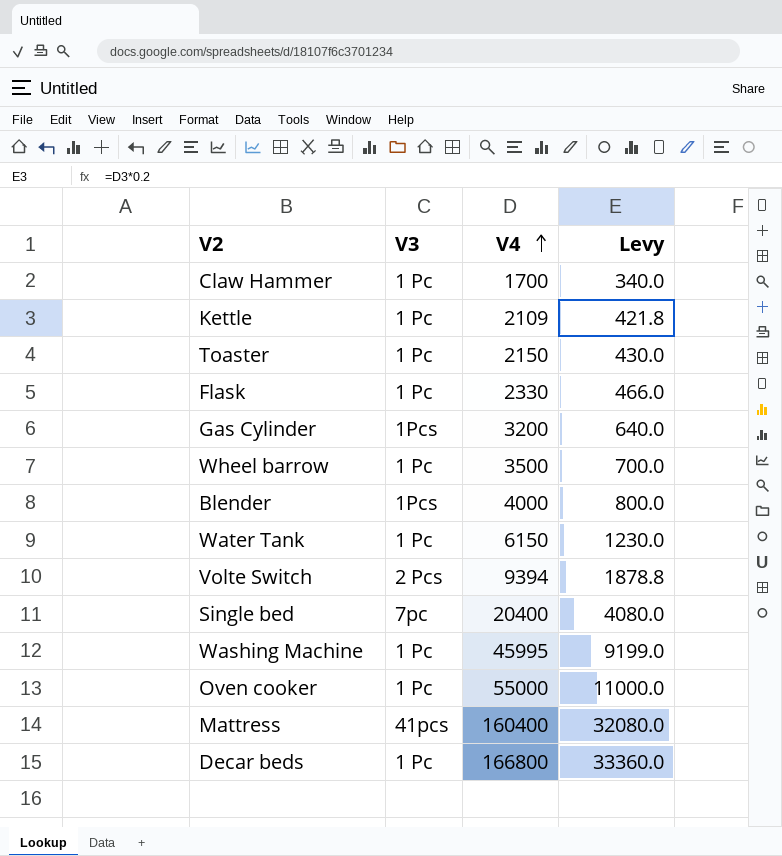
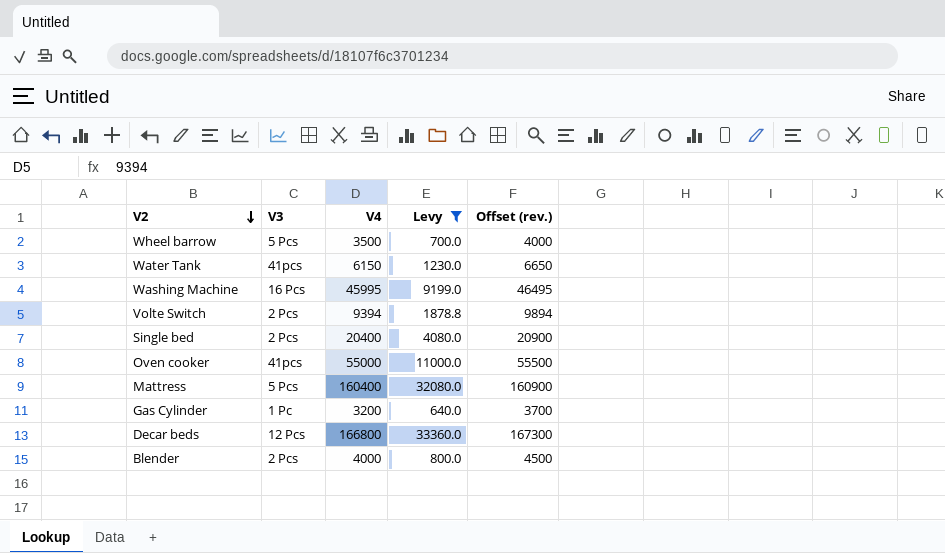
filter: none -> Levy >= 640.0
row order: V4 ascending -> V2 descending
column Offset (rev.) | formula: none -> [V4] + 500
Wheel barrow | V3: 1 Pc -> 5 Pcs
Water Tank | V3: 1 Pc -> 41pcs
Washing Machine | V3: 1 Pc -> 16 Pcs
Single bed | V3: 7pc -> 2 Pcs
Oven cooker | V3: 1 Pc -> 41pcs
Mattress | V3: 41pcs -> 5 Pcs
Gas Cylinder | V3: 1Pcs -> 1 Pc
Decar beds | V3: 1 Pc -> 12 Pcs
Blender | V3: 1Pcs -> 2 Pcs

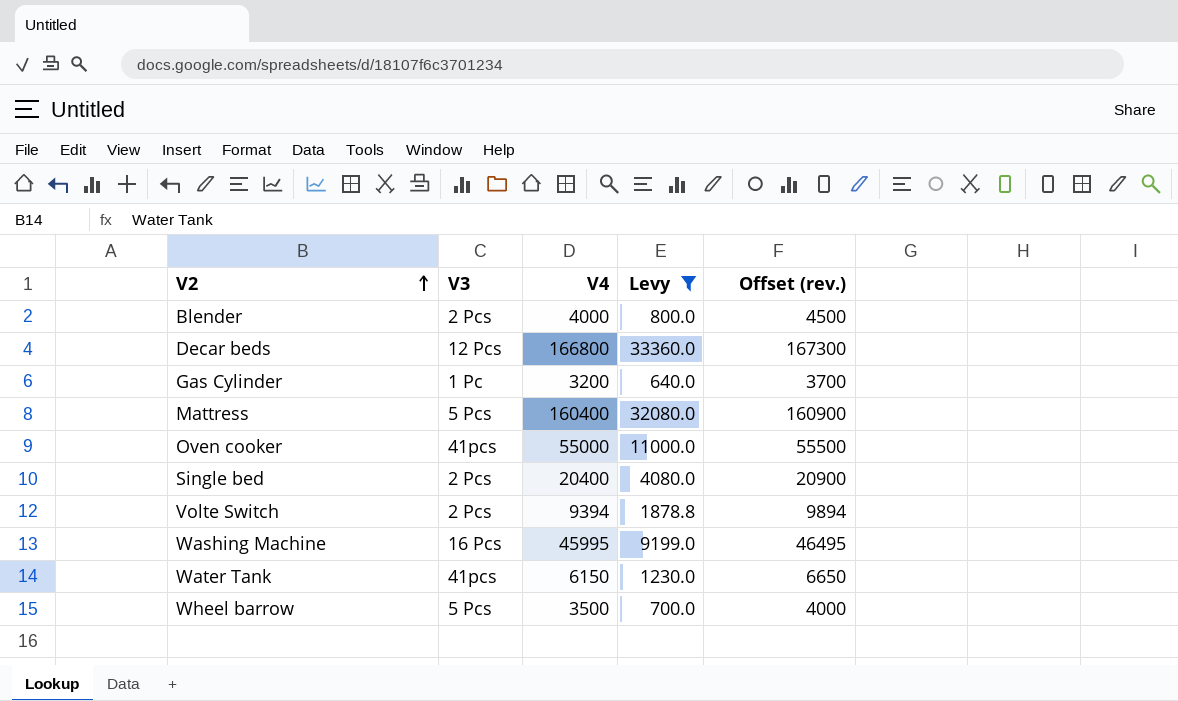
row order: V2 descending -> V2 ascending

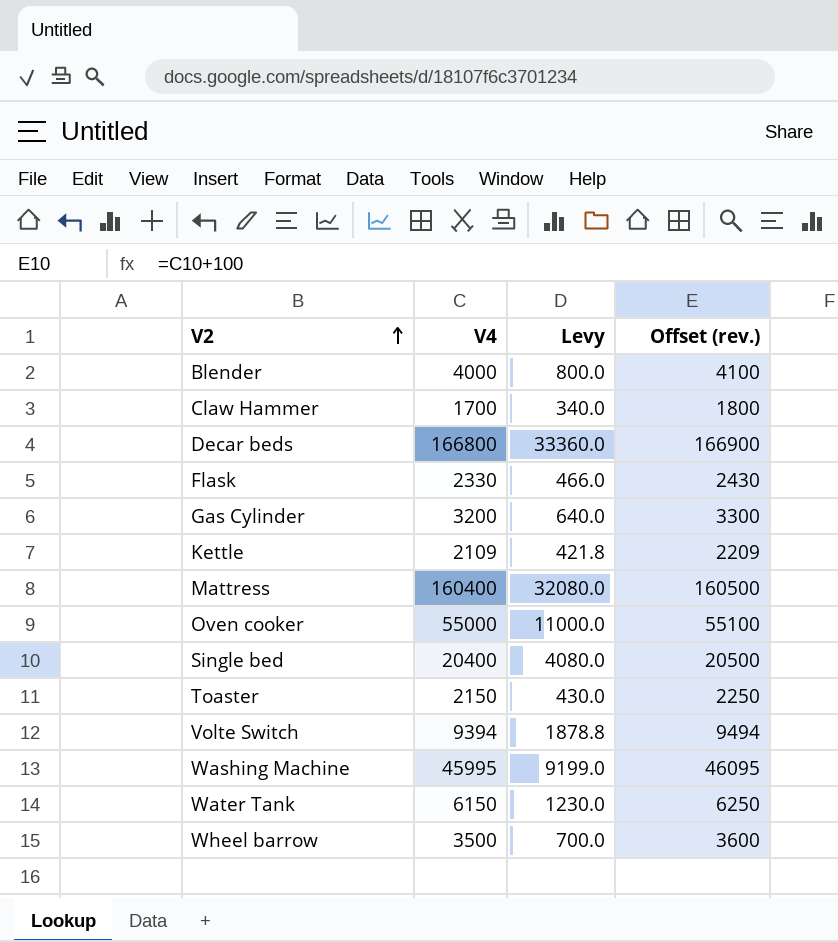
filter: Levy >= 640.0 -> none
column V3 | position: 2 -> none
column Offset (rev.) | formula: [V4] + 500 -> [V4] + 100

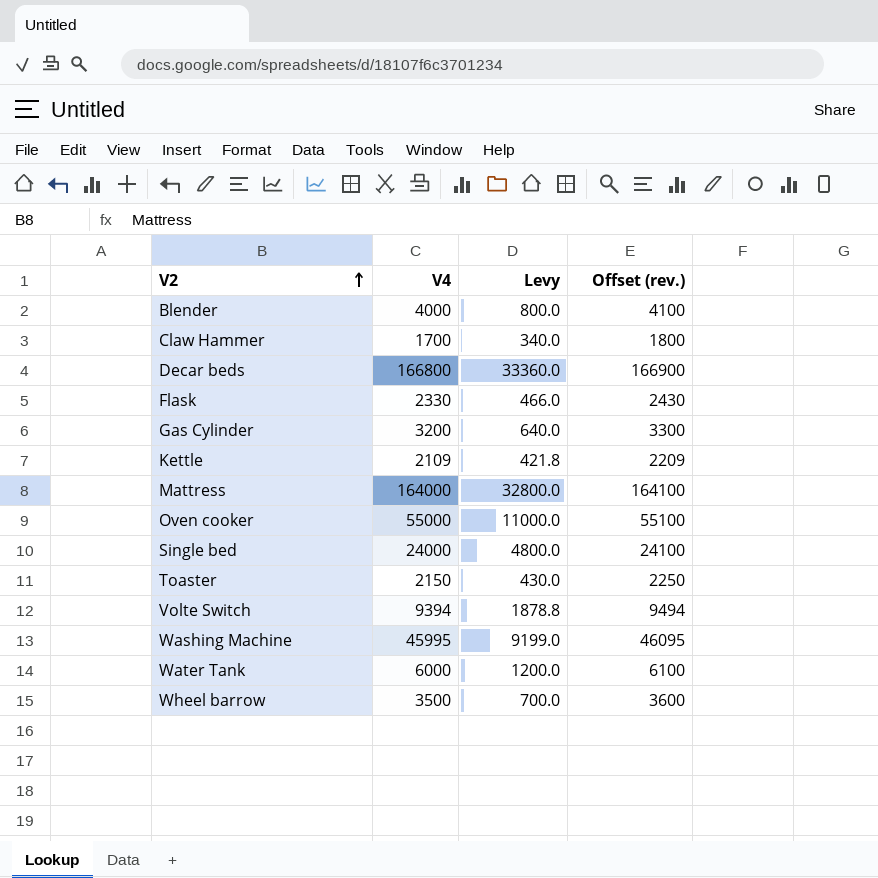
Mattress | V4: 160400 -> 164000
Mattress | Levy: 32080.0 -> 32800.0
Mattress | Offset (rev.): 160500 -> 164100
Single bed | V4: 20400 -> 24000
Single bed | Levy: 4080.0 -> 4800.0
Single bed | Offset (rev.): 20500 -> 24100
Water Tank | V4: 6150 -> 6000
Water Tank | Levy: 1230.0 -> 1200.0
Water Tank | Offset (rev.): 6250 -> 6100

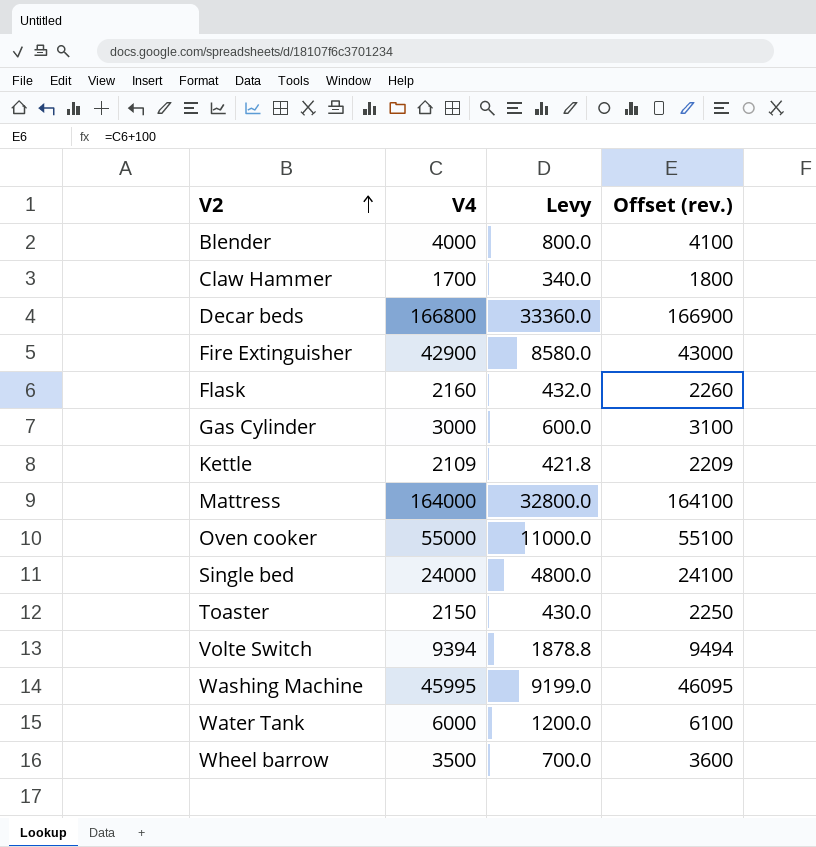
row Fire Extinguisher: none -> 42900 | 8580.0 | 43000
Flask | V4: 2330 -> 2160
Flask | Levy: 466.0 -> 432.0
Flask | Offset (rev.): 2430 -> 2260
Gas Cylinder | V4: 3200 -> 3000
Gas Cylinder | Levy: 640.0 -> 600.0
Gas Cylinder | Offset (rev.): 3300 -> 3100

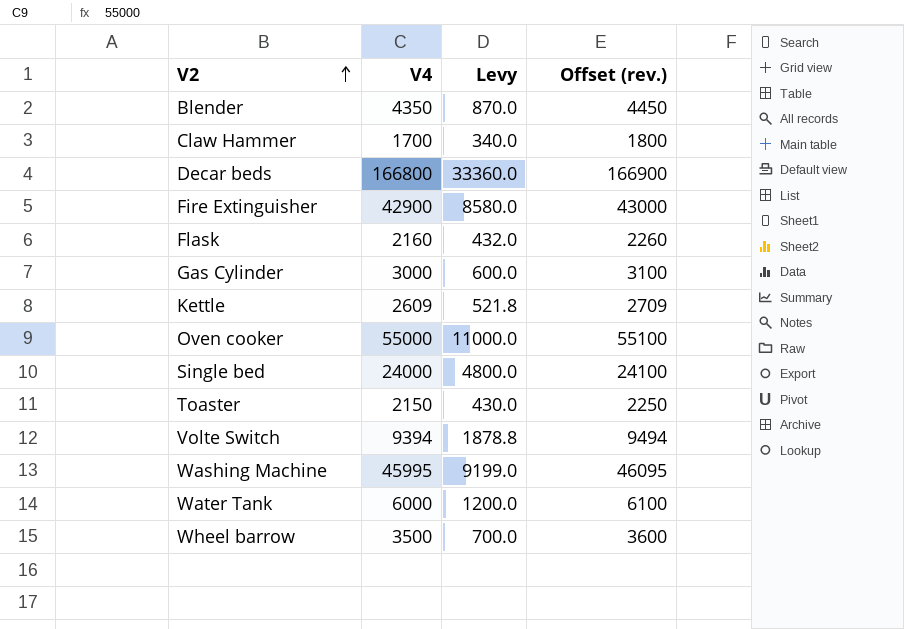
row Mattress: 164000 | 32800.0 | 164100 -> none
Blender | V4: 4000 -> 4350
Blender | Levy: 800.0 -> 870.0
Blender | Offset (rev.): 4100 -> 4450
Kettle | V4: 2109 -> 2609
Kettle | Levy: 421.8 -> 521.8
Kettle | Offset (rev.): 2209 -> 2709

